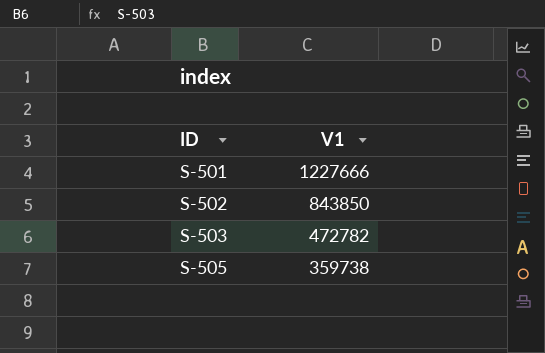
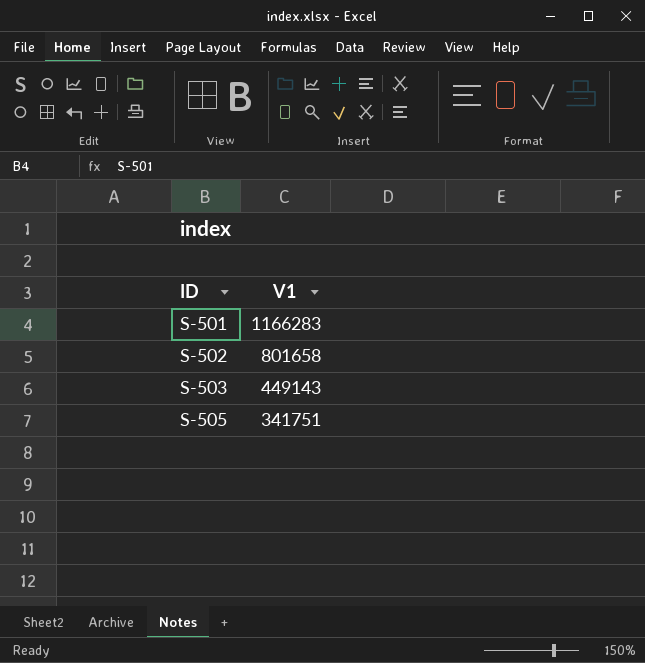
S-501 | V1: 1227666 -> 1166283
S-502 | V1: 843850 -> 801658
S-503 | V1: 472782 -> 449143
S-505 | V1: 359738 -> 341751

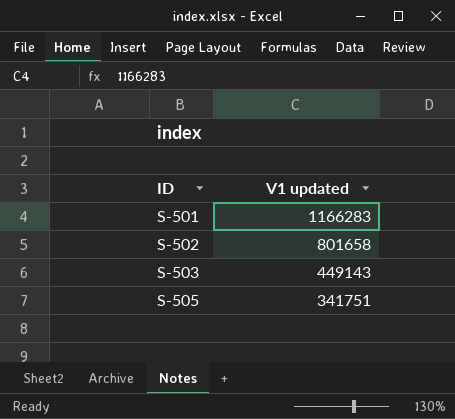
column name: V1 -> V1 updated

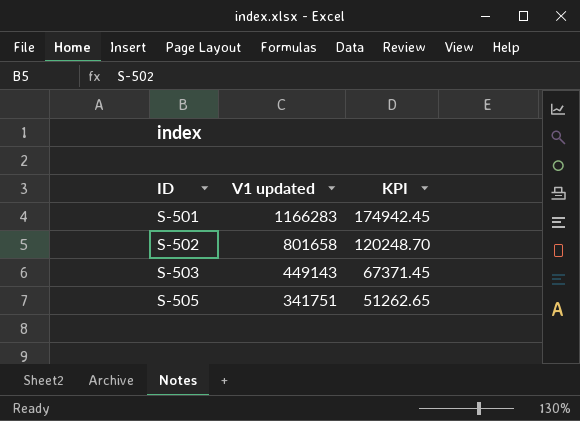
column KPI | formula: none -> [V1 updated] * 0.15

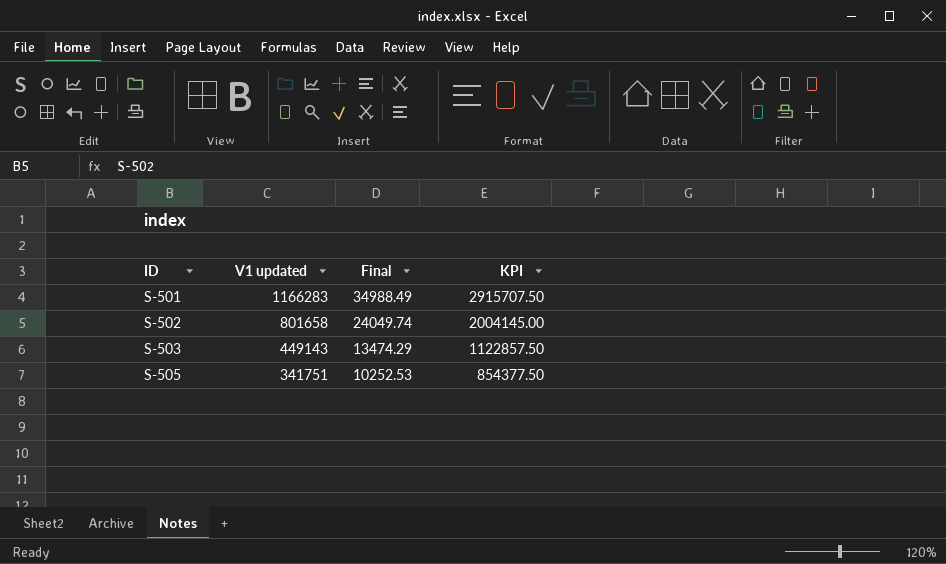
column Final | formula: none -> [V1 updated] * 0.03
column KPI | formula: [V1 updated] * 0.15 -> [V1 updated] * 2.5

